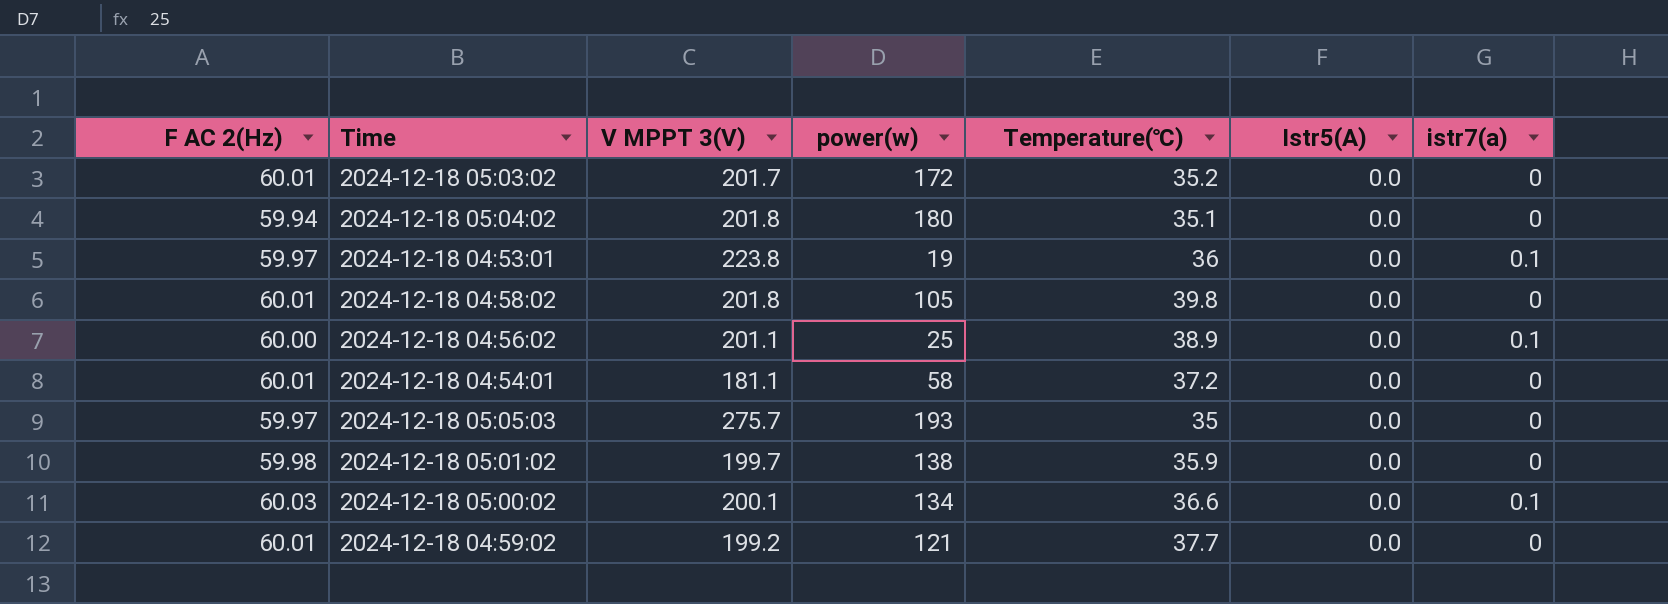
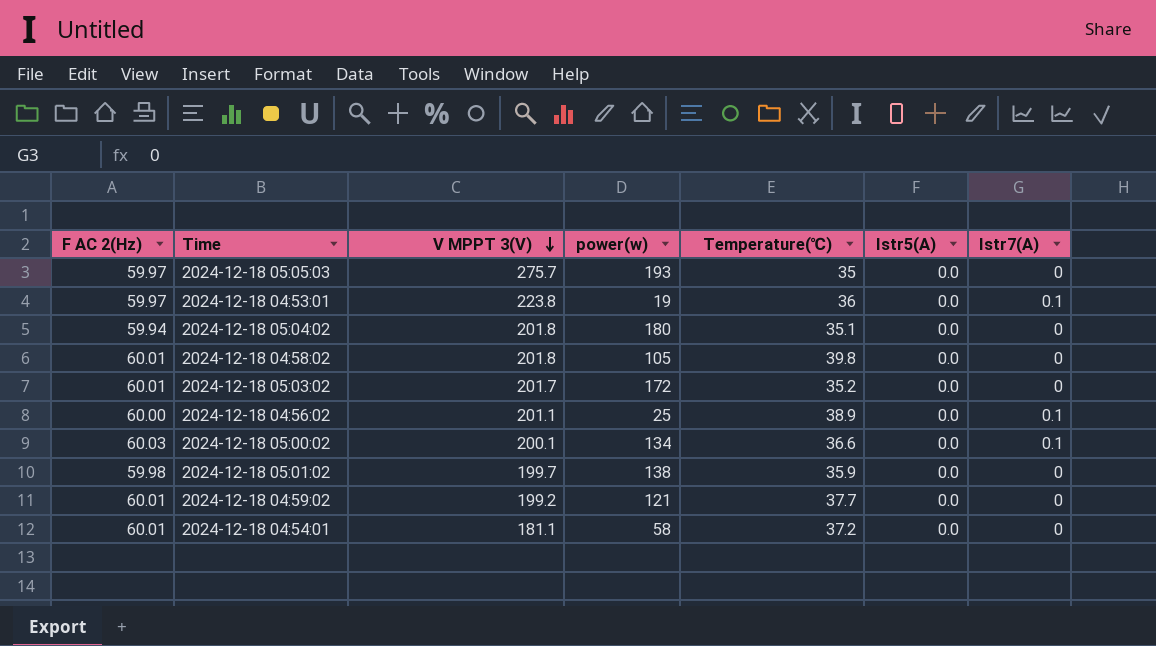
row order: none -> V MPPT 3(V) descending
column name: istr7(a) -> Istr7(A)

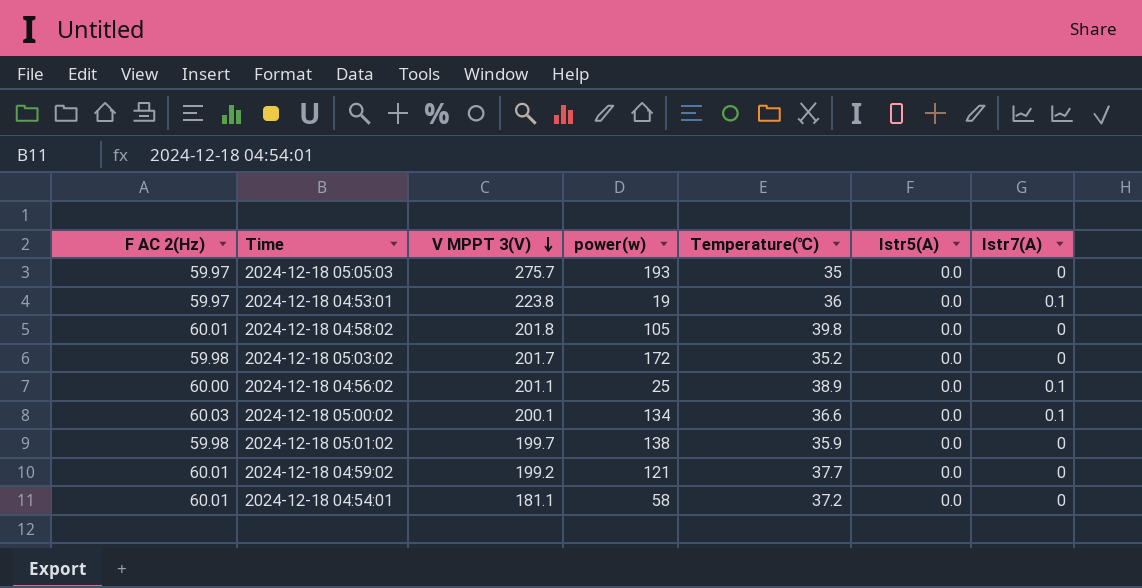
row 2024-12-18 05:04:02: 59.94 | 201.8 | 180 | 35.1 | 0.0 | 0 -> none
2024-12-18 05:03:02 | F AC 2(Hz): 60.01 -> 59.98

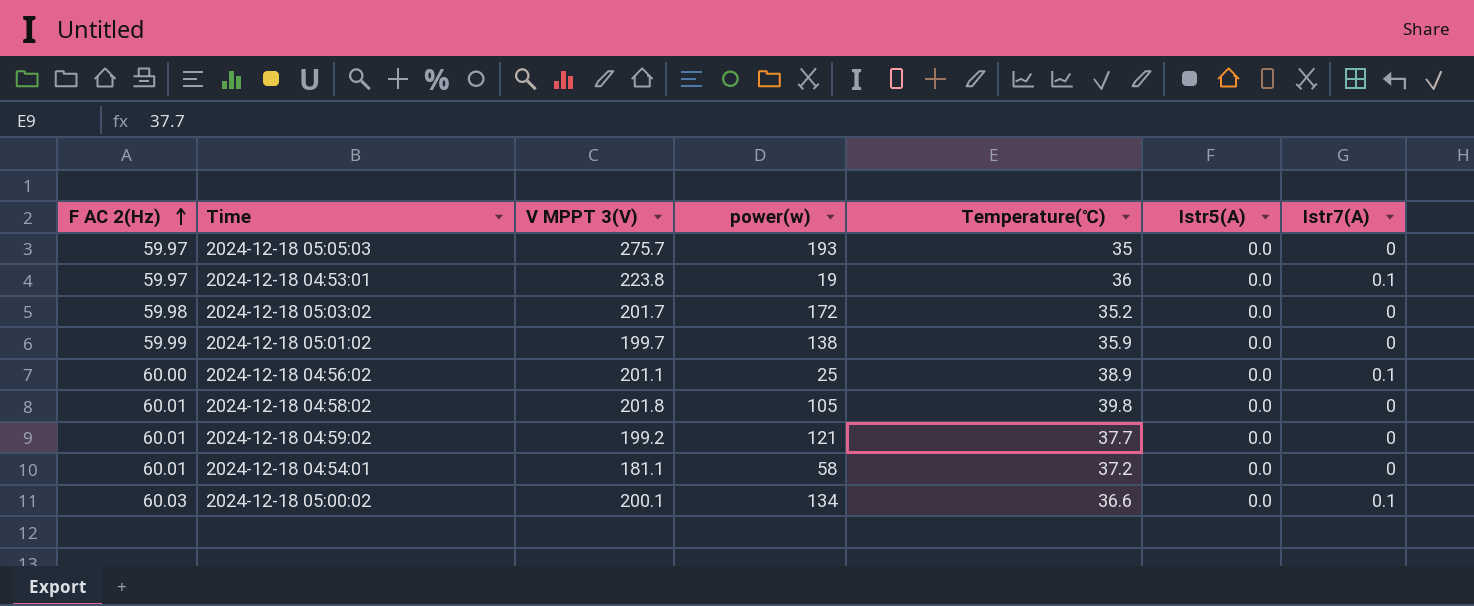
row order: V MPPT 3(V) descending -> F AC 2(Hz) ascending
2024-12-18 05:01:02 | F AC 2(Hz): 59.98 -> 59.99

